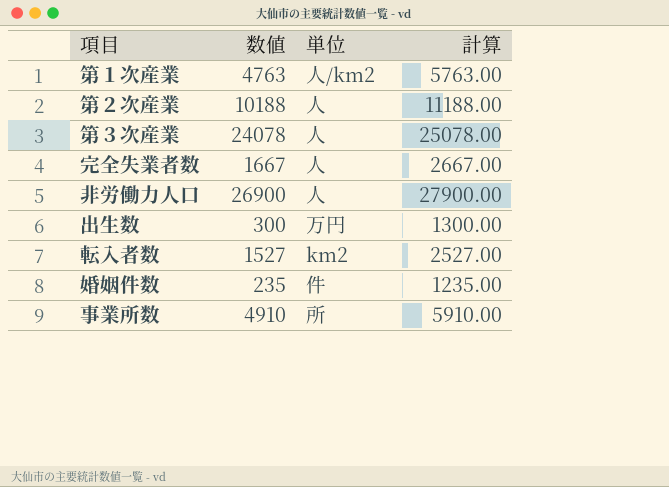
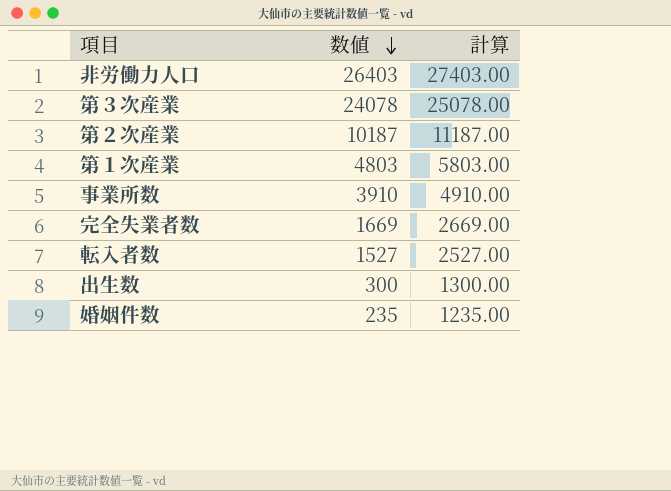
row order: none -> 数値 descending
column 単位 | position: 3 -> none
非労働力人口 | 数値: 26900 -> 26403
非労働力人口 | 計算: 27900.00 -> 27403.00
第２次産業 | 数値: 10188 -> 10187
第２次産業 | 計算: 11188.00 -> 11187.00
第１次産業 | 数値: 4763 -> 4803
第１次産業 | 計算: 5763.00 -> 5803.00
事業所数 | 数値: 4910 -> 3910
事業所数 | 計算: 5910.00 -> 4910.00
完全失業者数 | 数値: 1667 -> 1669
完全失業者数 | 計算: 2667.00 -> 2669.00

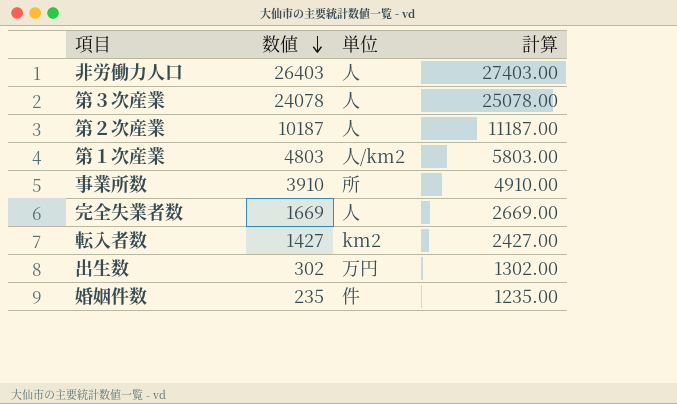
column 単位 | position: none -> 3
転入者数 | 数値: 1527 -> 1427
転入者数 | 計算: 2527.00 -> 2427.00
出生数 | 数値: 300 -> 302
出生数 | 計算: 1300.00 -> 1302.00

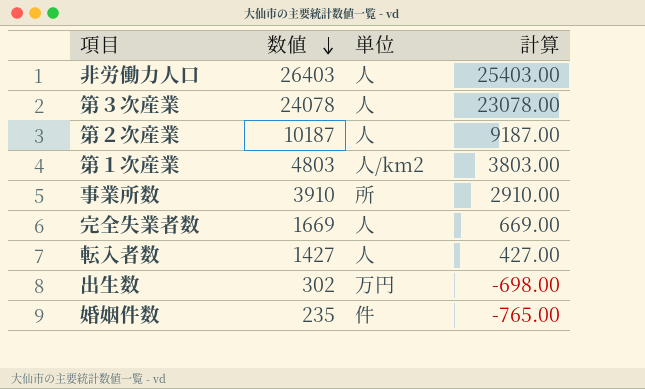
column 計算 | formula: [数値] + 1000 -> [数値] - 1000
転入者数 | 単位: km2 -> 人

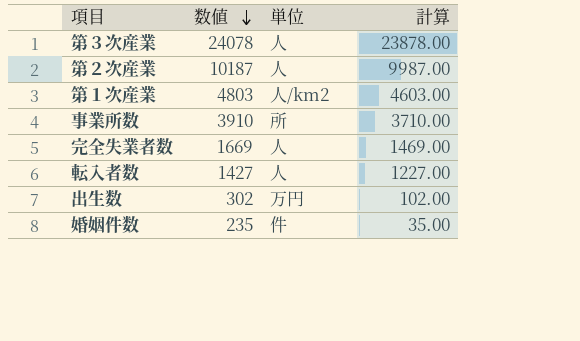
column 計算 | formula: [数値] - 1000 -> [数値] - 200
row 非労働力人口: 26403 | 人 | 25403.00 -> none

